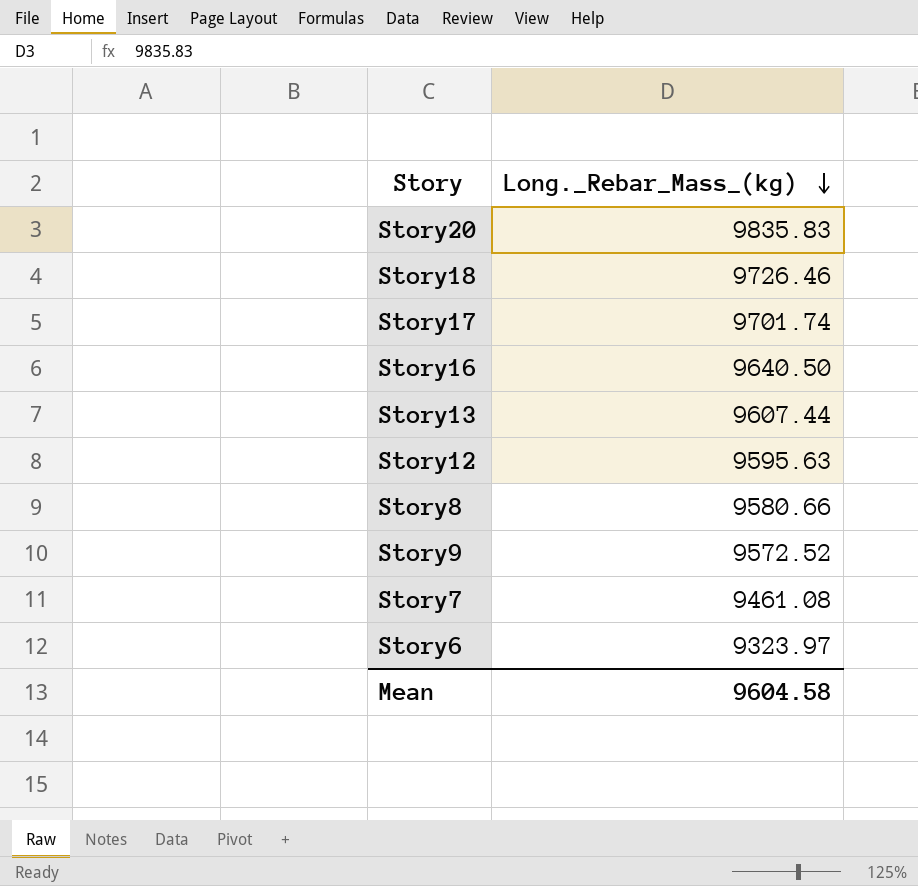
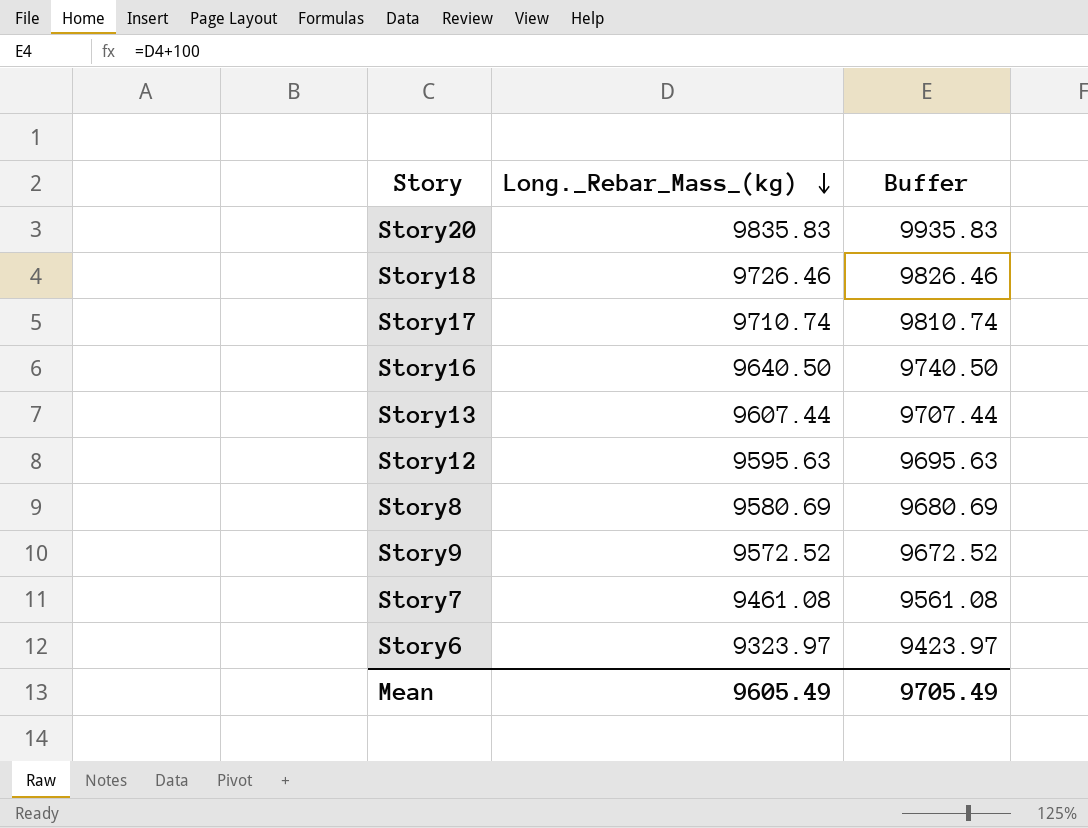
column Buffer | formula: none -> [Long._Rebar_Mass_(kg)] + 100
Story17 | Long._Rebar_Mass_(kg): 9701.74 -> 9710.74
Story8 | Long._Rebar_Mass_(kg): 9580.66 -> 9580.69
Mean | Long._Rebar_Mass_(kg): 9604.58 -> 9605.49

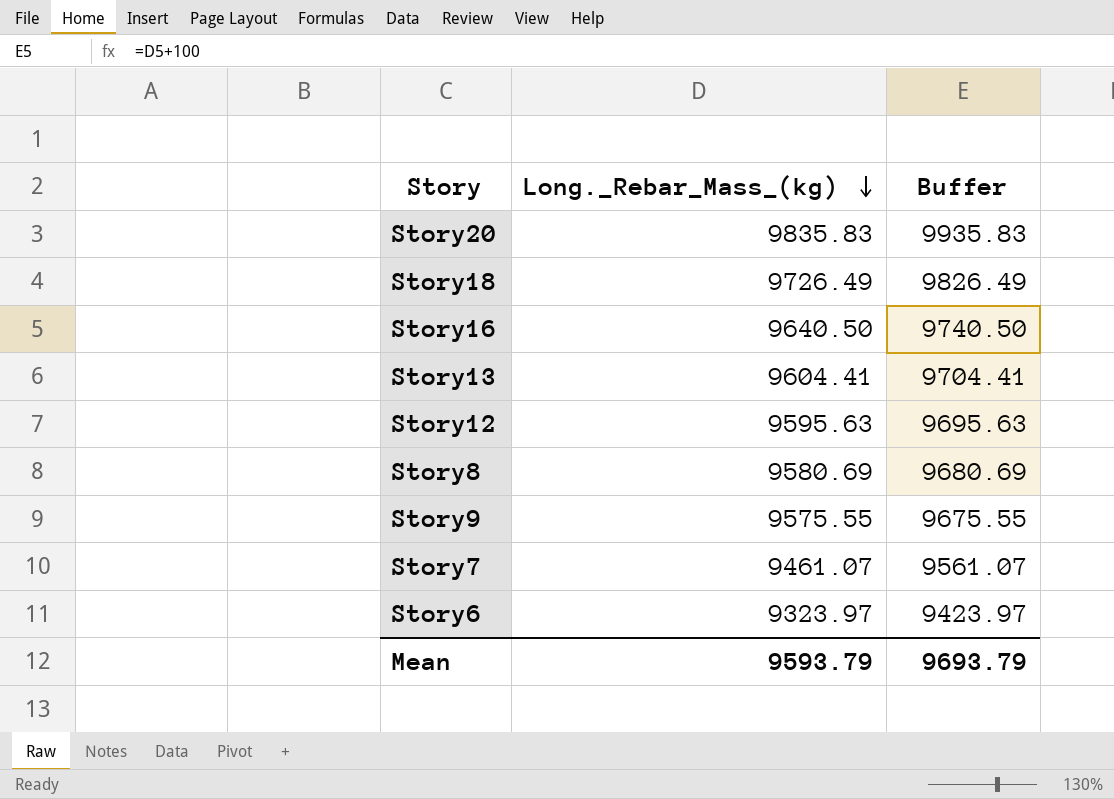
row Story17: 9710.74 | 9810.74 -> none
Story18 | Long._Rebar_Mass_(kg): 9726.46 -> 9726.49
Story18 | Buffer: 9826.46 -> 9826.49
Story13 | Long._Rebar_Mass_(kg): 9607.44 -> 9604.41
Story13 | Buffer: 9707.44 -> 9704.41
Story9 | Long._Rebar_Mass_(kg): 9572.52 -> 9575.55
Story9 | Buffer: 9672.52 -> 9675.55
Story7 | Long._Rebar_Mass_(kg): 9461.08 -> 9461.07
Story7 | Buffer: 9561.08 -> 9561.07
Mean | Long._Rebar_Mass_(kg): 9605.49 -> 9593.79
Mean | Buffer: 9705.49 -> 9693.79

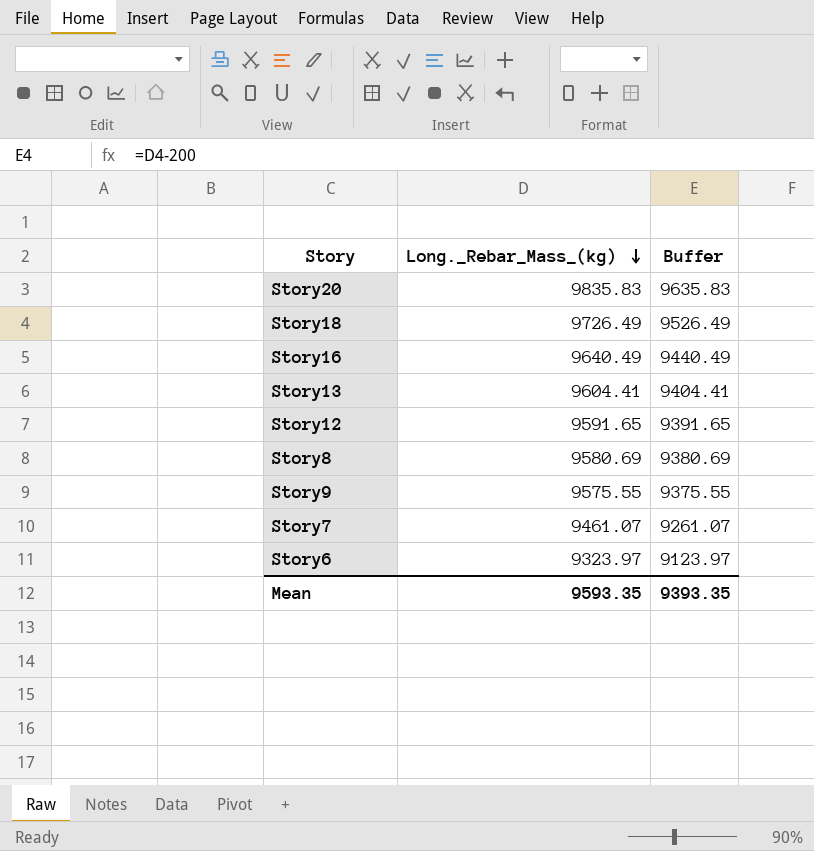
column Buffer | formula: [Long._Rebar_Mass_(kg)] + 100 -> [Long._Rebar_Mass_(kg)] - 200
Story16 | Long._Rebar_Mass_(kg): 9640.50 -> 9640.49
Story12 | Long._Rebar_Mass_(kg): 9595.63 -> 9591.65
Mean | Long._Rebar_Mass_(kg): 9593.79 -> 9593.35
Mean | Buffer: 9693.79 -> 9393.35

